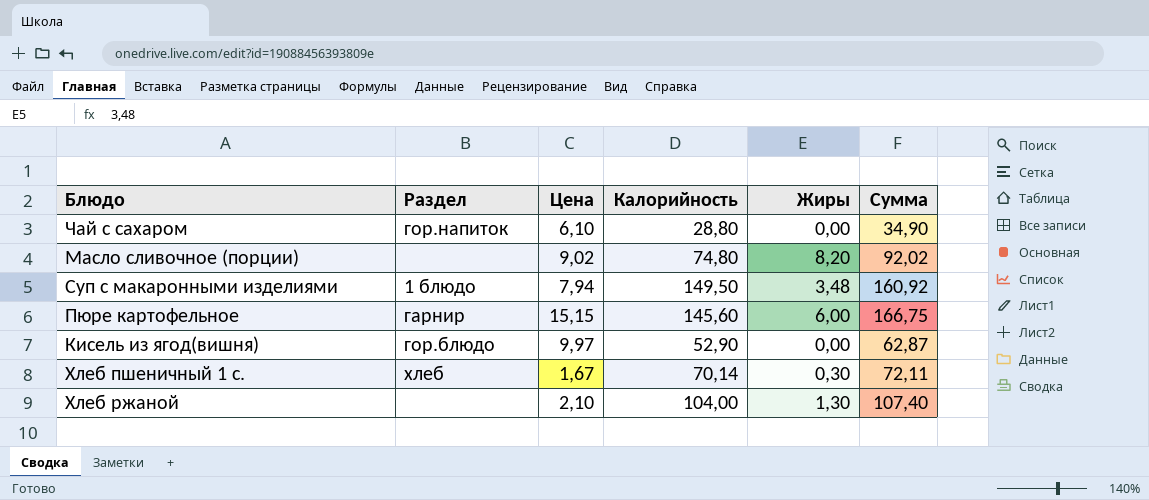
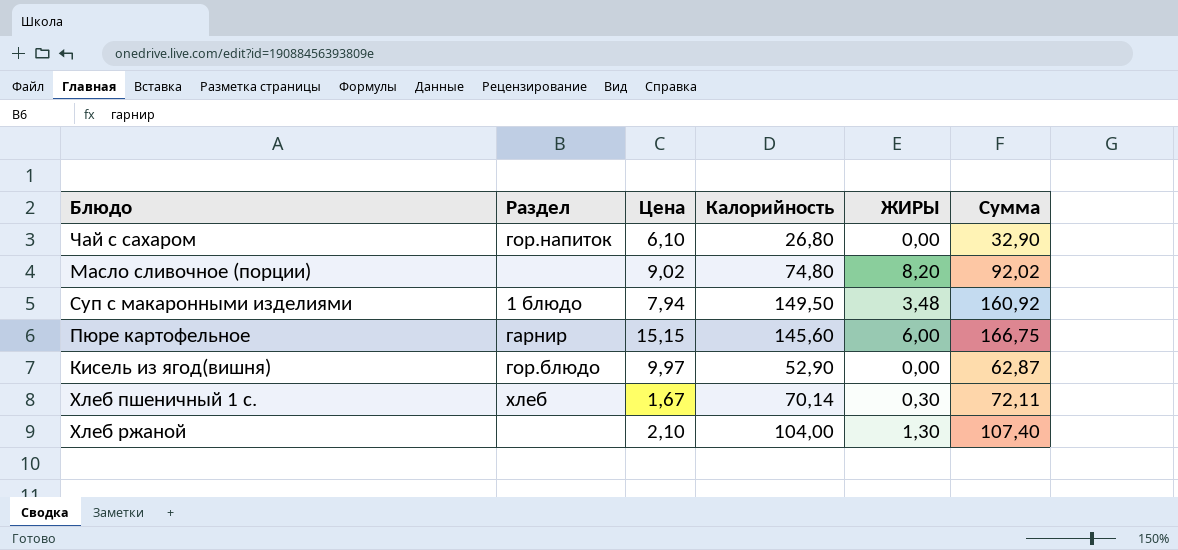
column name: Жиры -> ЖИРЫ
Чай с сахаром | Калорийность: 28,80 -> 26,80
Чай с сахаром | Сумма: 34,90 -> 32,90

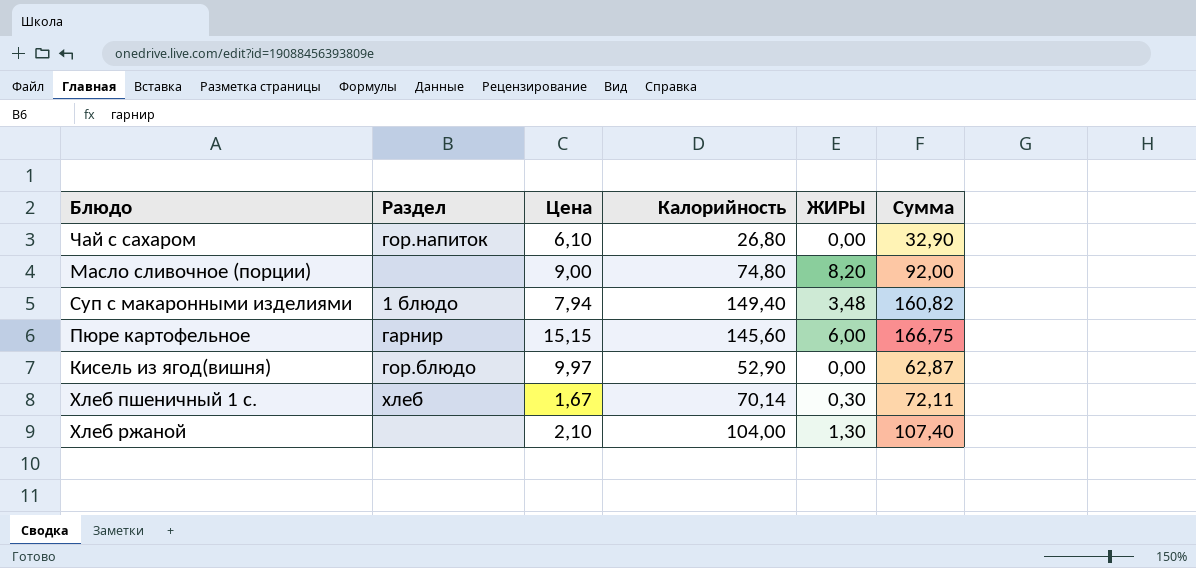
Масло сливочное (порции) | Цена: 9,02 -> 9,00
Масло сливочное (порции) | Сумма: 92,02 -> 92,00
Суп с макаронными изделиями | Калорийность: 149,50 -> 149,40
Суп с макаронными изделиями | Сумма: 160,92 -> 160,82

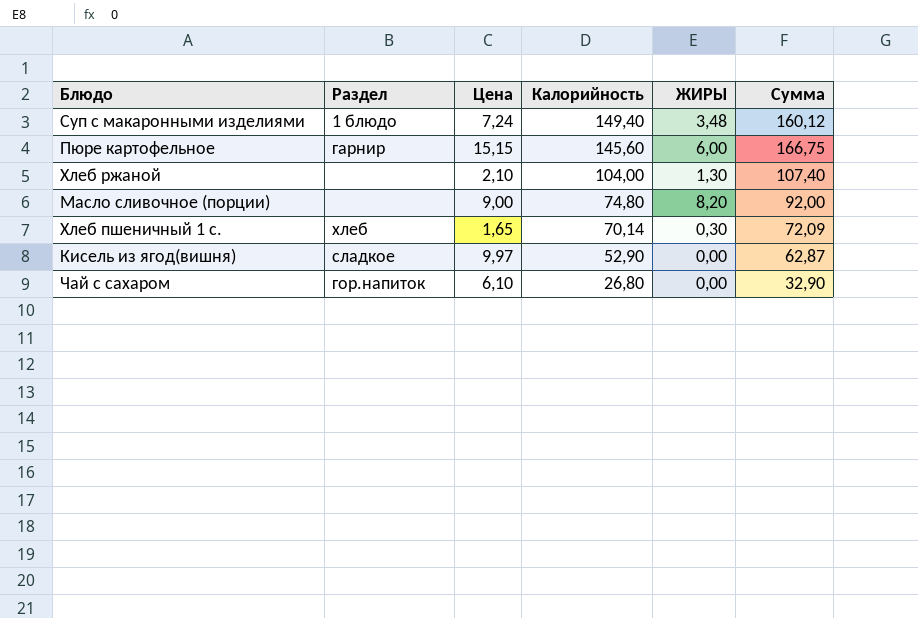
row order: none -> Калорийность descending
Суп с макаронными изделиями | Цена: 7,94 -> 7,24
Суп с макаронными изделиями | Сумма: 160,82 -> 160,12
Хлеб пшеничный 1 с. | Цена: 1,67 -> 1,65
Хлеб пшеничный 1 с. | Сумма: 72,11 -> 72,09
Кисель из ягод(вишня) | Раздел: гор.блюдо -> сладкое

